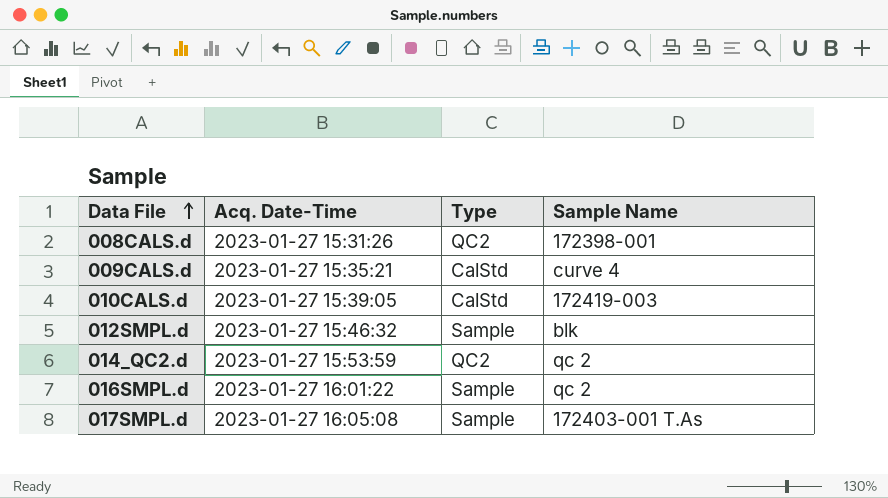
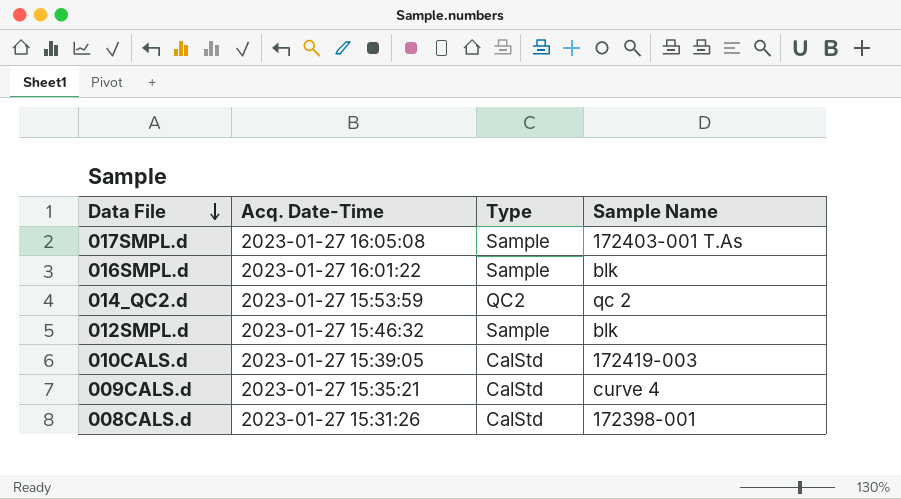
row order: Data File ascending -> Data File descending
016SMPL.d | Sample Name: qc 2 -> blk
008CALS.d | Type: QC2 -> CalStd

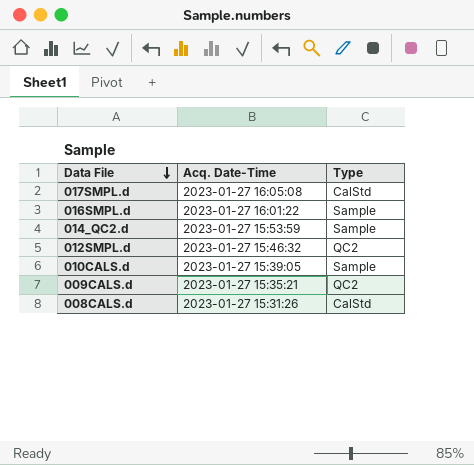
column Sample Name | position: 4 -> none
017SMPL.d | Type: Sample -> CalStd
014_QC2.d | Type: QC2 -> Sample
012SMPL.d | Type: Sample -> QC2
010CALS.d | Type: CalStd -> Sample
009CALS.d | Type: CalStd -> QC2

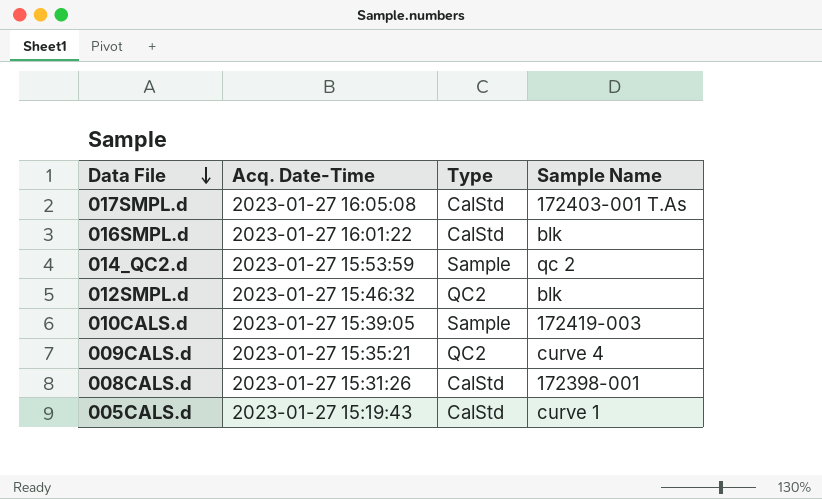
column Sample Name | position: none -> 4
016SMPL.d | Type: Sample -> CalStd
row 005CALS.d: none -> 2023-01-27 15:19:43 | CalStd | curve 1

